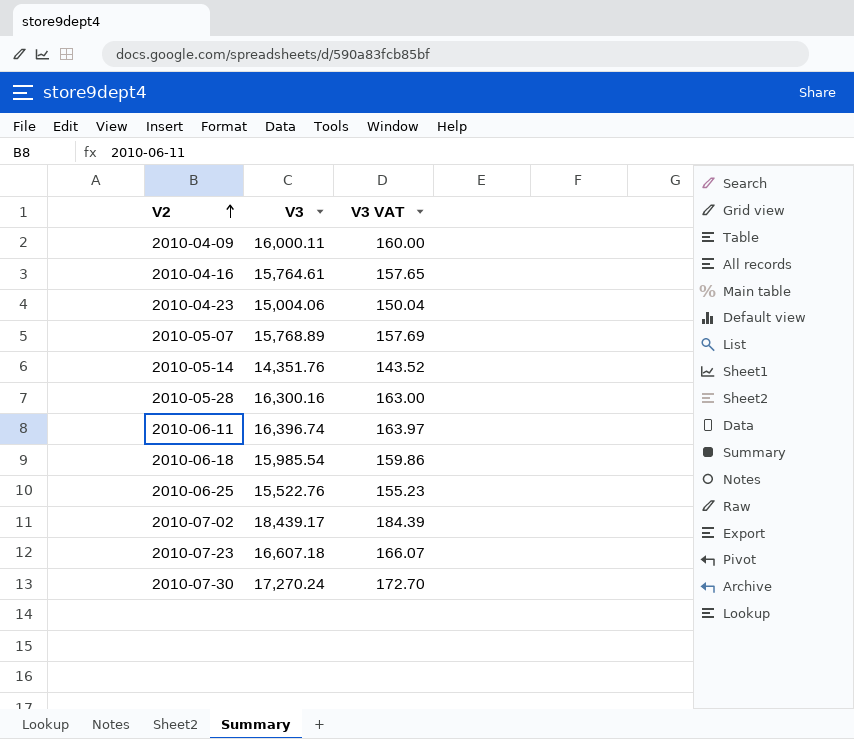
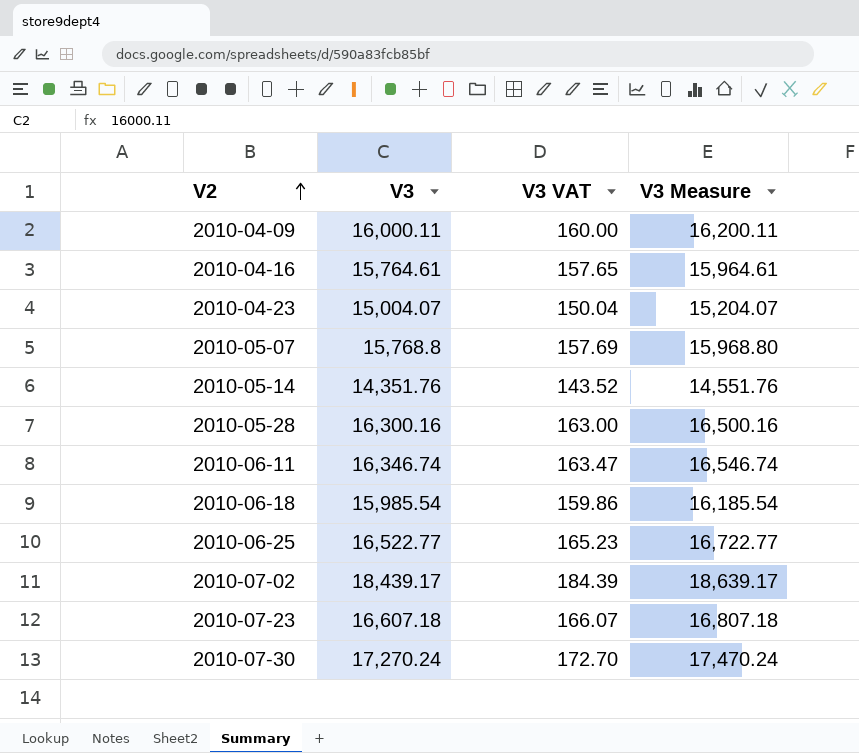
column V3 Measure | formula: none -> [V3] + 200
2010-04-23 | V3: 15,004.06 -> 15,004.07
2010-05-07 | V3: 15,768.89 -> 15,768.8
2010-06-11 | V3: 16,396.74 -> 16,346.74
2010-06-11 | V3 VAT: 163.97 -> 163.47
2010-06-25 | V3: 15,522.76 -> 16,522.77
2010-06-25 | V3 VAT: 155.23 -> 165.23

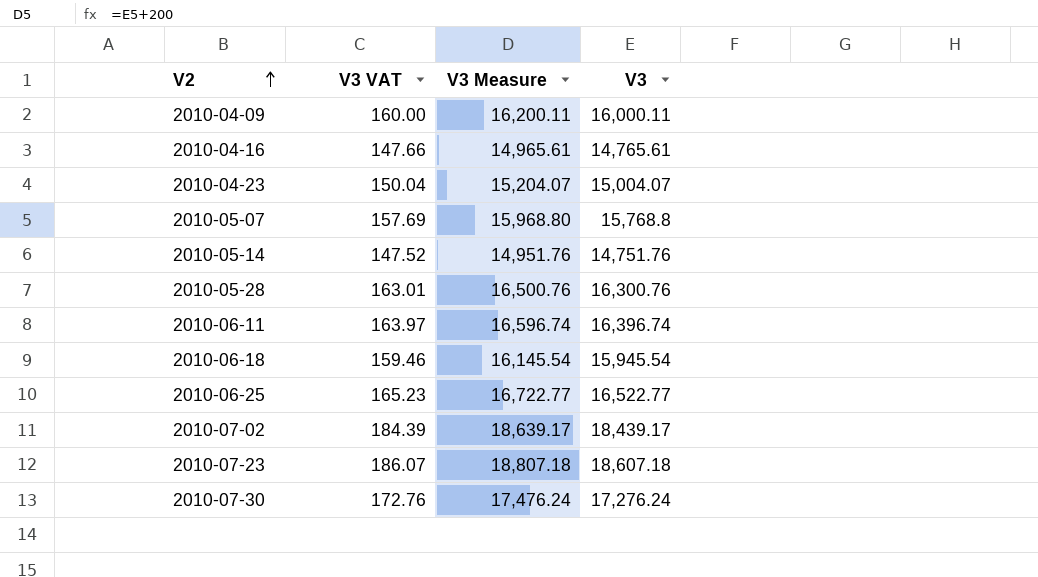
column V3 | position: 2 -> 4
2010-04-16 | V3 VAT: 157.65 -> 147.66
2010-04-16 | V3 Measure: 15,964.61 -> 14,965.61
2010-04-16 | V3: 15,764.61 -> 14,765.61
2010-05-14 | V3 VAT: 143.52 -> 147.52
2010-05-14 | V3 Measure: 14,551.76 -> 14,951.76
2010-05-14 | V3: 14,351.76 -> 14,751.76
2010-05-28 | V3 VAT: 163.00 -> 163.01
2010-05-28 | V3 Measure: 16,500.16 -> 16,500.76
2010-05-28 | V3: 16,300.16 -> 16,300.76
2010-06-11 | V3 VAT: 163.47 -> 163.97
2010-06-11 | V3 Measure: 16,546.74 -> 16,596.74
2010-06-11 | V3: 16,346.74 -> 16,396.74
2010-06-18 | V3 VAT: 159.86 -> 159.46
2010-06-18 | V3 Measure: 16,185.54 -> 16,145.54
2010-06-18 | V3: 15,985.54 -> 15,945.54
2010-07-23 | V3 VAT: 166.07 -> 186.07
2010-07-23 | V3 Measure: 16,807.18 -> 18,807.18
2010-07-23 | V3: 16,607.18 -> 18,607.18
2010-07-30 | V3 VAT: 172.70 -> 172.76
2010-07-30 | V3 Measure: 17,470.24 -> 17,476.24
2010-07-30 | V3: 17,270.24 -> 17,276.24

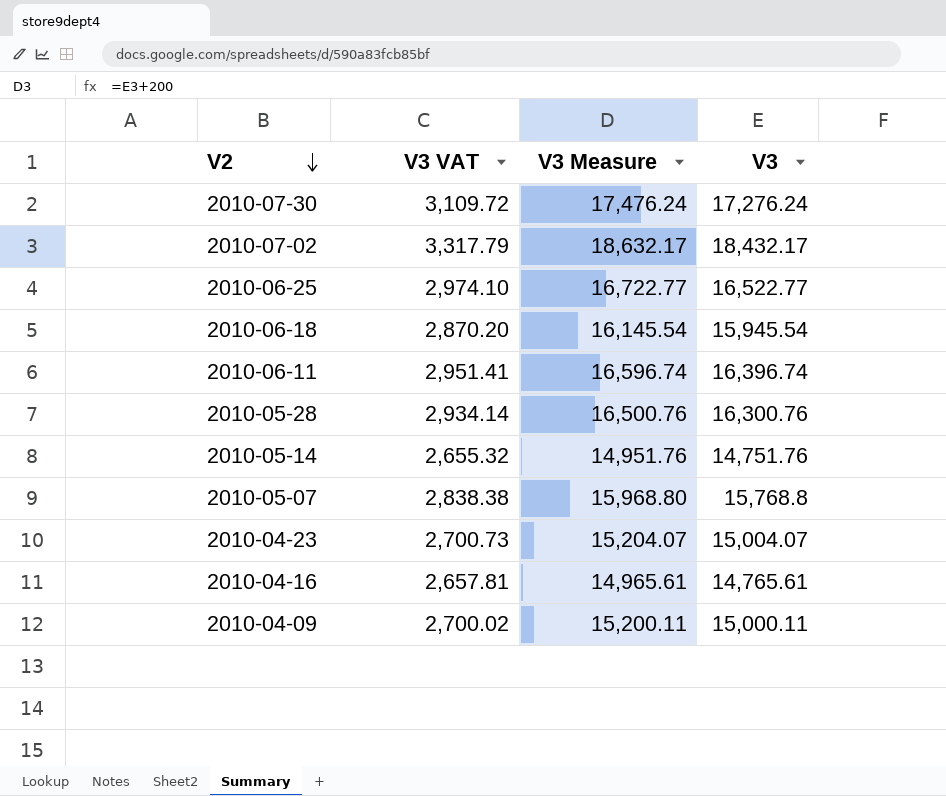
row order: V2 ascending -> V2 descending
column V3 VAT | formula: [V3] * 0.01 -> [V3] * 0.18
row 2010-07-23: 186.07 | 18,807.18 | 18,607.18 -> none
2010-07-02 | V3 Measure: 18,639.17 -> 18,632.17
2010-07-02 | V3: 18,439.17 -> 18,432.17
2010-04-09 | V3 Measure: 16,200.11 -> 15,200.11
2010-04-09 | V3: 16,000.11 -> 15,000.11

